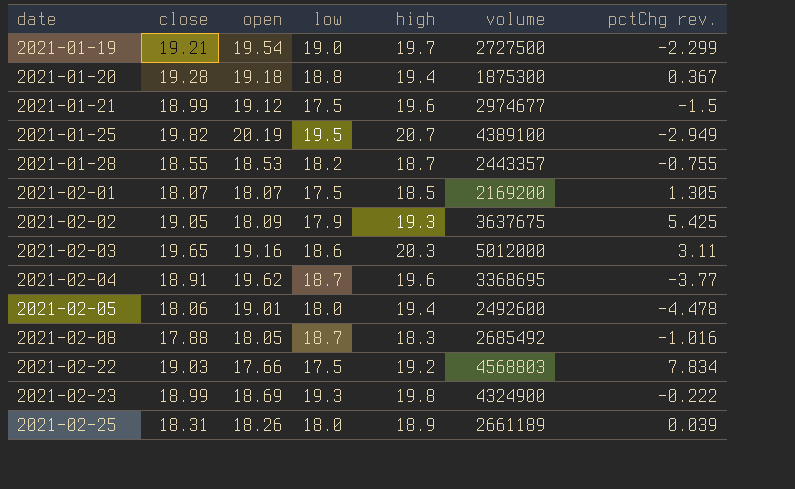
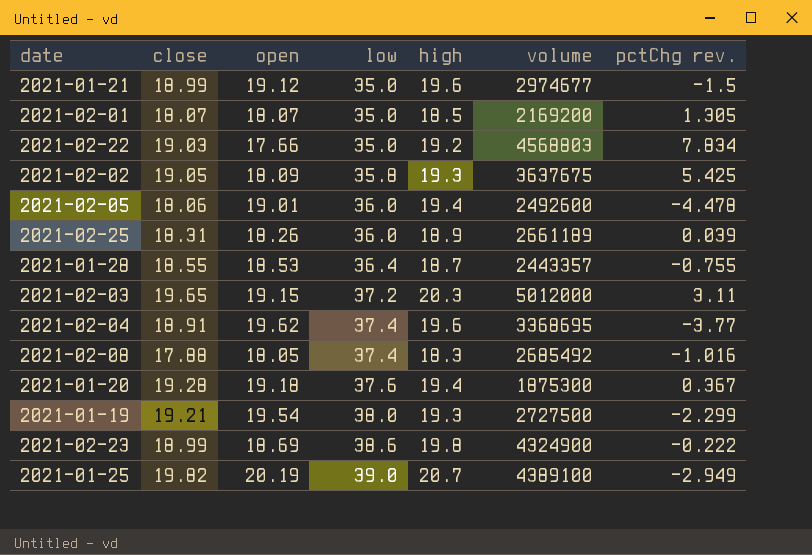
row order: date ascending -> low ascending
2021-01-21 | low: 17.5 -> 35.0
2021-02-01 | low: 17.5 -> 35.0
2021-02-22 | low: 17.5 -> 35.0
2021-02-02 | low: 17.9 -> 35.8
2021-02-05 | low: 18.0 -> 36.0
2021-02-25 | low: 18.0 -> 36.0
2021-01-28 | low: 18.2 -> 36.4
2021-02-03 | open: 19.16 -> 19.15
2021-02-03 | low: 18.6 -> 37.2
2021-02-04 | low: 18.7 -> 37.4
2021-02-08 | low: 18.7 -> 37.4
2021-01-20 | low: 18.8 -> 37.6
2021-01-19 | low: 19.0 -> 38.0
2021-01-19 | high: 19.7 -> 19.3
2021-02-23 | low: 19.3 -> 38.6
2021-01-25 | low: 19.5 -> 39.0

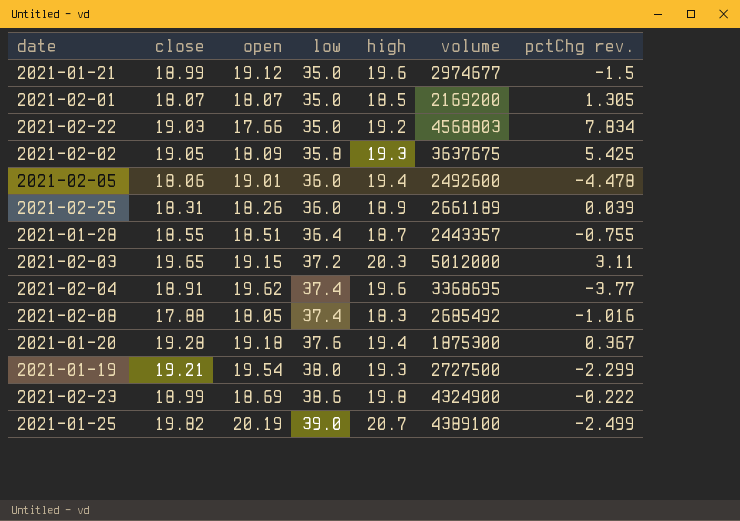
2021-01-28 | open: 18.53 -> 18.51
2021-01-25 | pctChg rev.: -2.949 -> -2.499

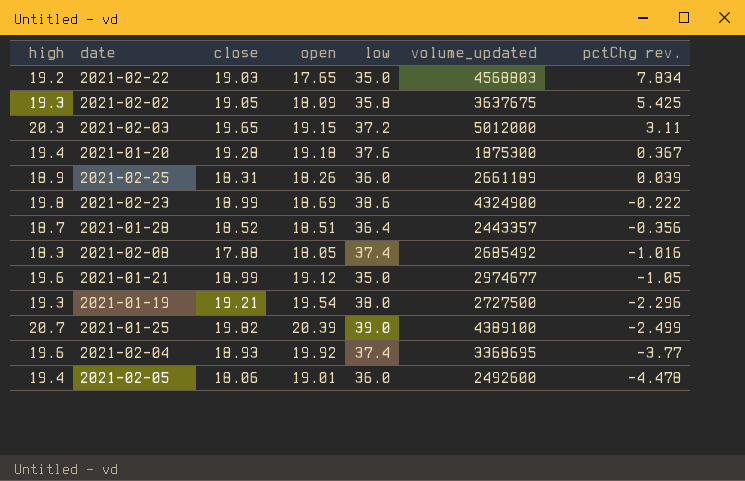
row order: low ascending -> pctChg rev. descending
column high | position: 5 -> 1
column name: volume -> volume_updated
row 2021-02-01: 18.07 | 18.07 | 35.0 | 18.5 | 2169200 | 1.305 -> none
2021-02-22 | open: 17.66 -> 17.65
2021-01-28 | close: 18.55 -> 18.52
2021-01-28 | pctChg rev.: -0.755 -> -0.356
2021-01-21 | pctChg rev.: -1.5 -> -1.05
2021-01-19 | pctChg rev.: -2.299 -> -2.296
2021-01-25 | open: 20.19 -> 20.39
2021-02-04 | close: 18.91 -> 18.93
2021-02-04 | open: 19.62 -> 19.92

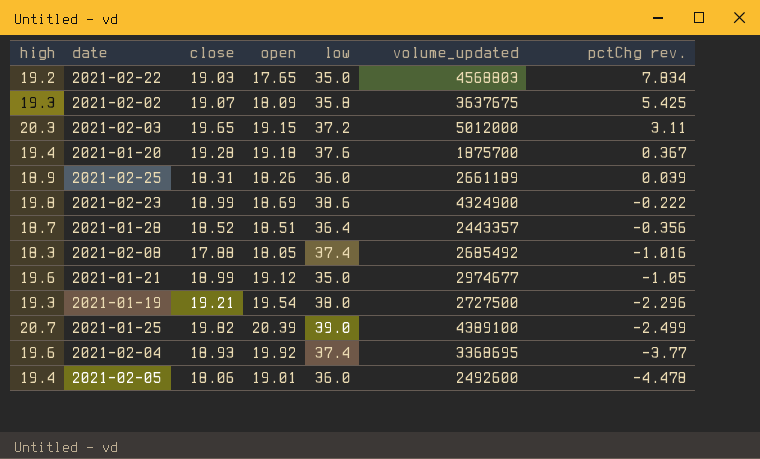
2021-02-02 | close: 19.05 -> 19.07
2021-01-20 | volume_updated: 1875300 -> 1875700

